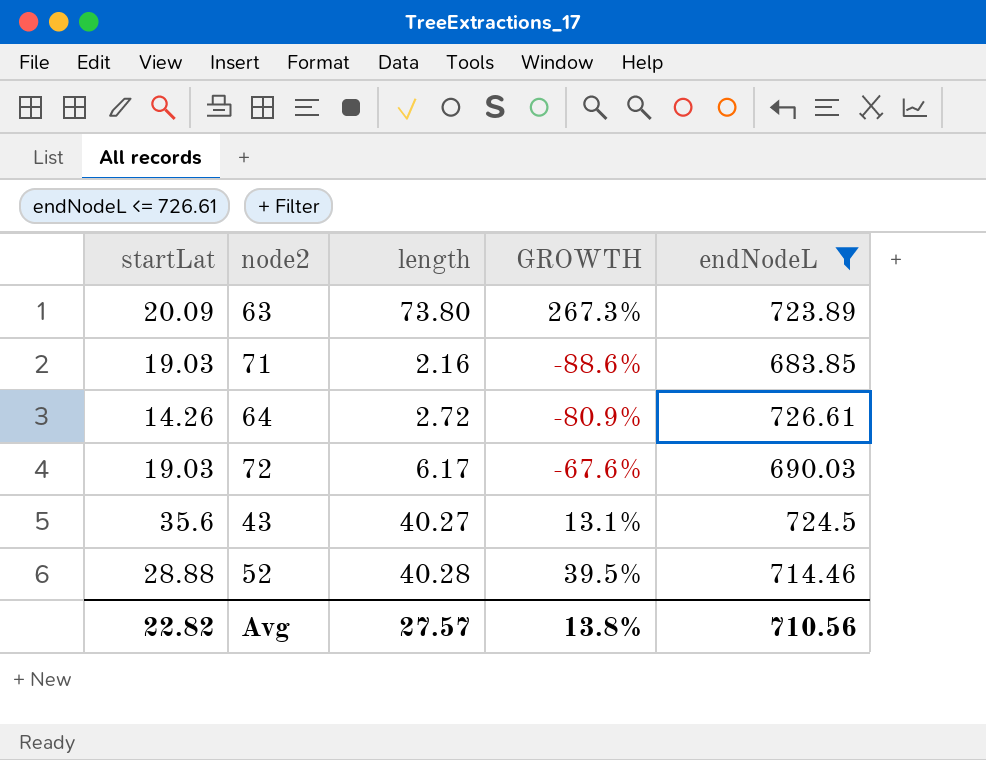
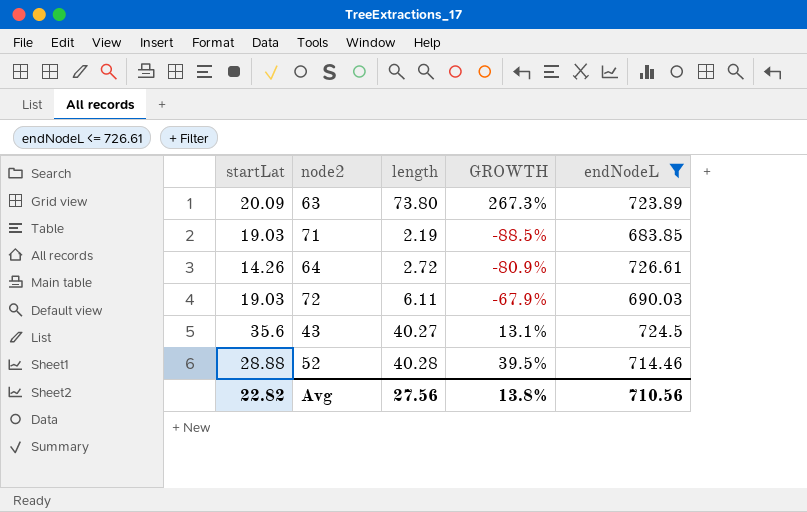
71 | length: 2.16 -> 2.19
71 | GROWTH: -88.6% -> -88.5%
72 | length: 6.17 -> 6.11
72 | GROWTH: -67.6% -> -67.9%
Avg | length: 27.57 -> 27.56

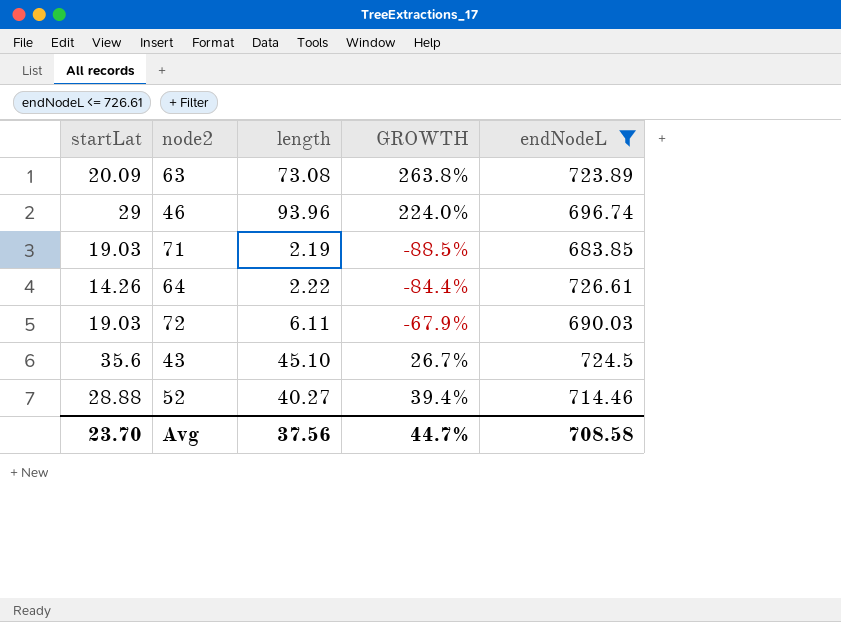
63 | length: 73.80 -> 73.08
63 | GROWTH: 267.3% -> 263.8%
row 46: none -> 29 | 93.96 | 224.0% | 696.74
64 | length: 2.72 -> 2.22
64 | GROWTH: -80.9% -> -84.4%
43 | length: 40.27 -> 45.10
43 | GROWTH: 13.1% -> 26.7%
52 | length: 40.28 -> 40.27
52 | GROWTH: 39.5% -> 39.4%
Avg | startLat: 22.82 -> 23.70
Avg | length: 27.56 -> 37.56
Avg | GROWTH: 13.8% -> 44.7%
Avg | endNodeL: 710.56 -> 708.58

